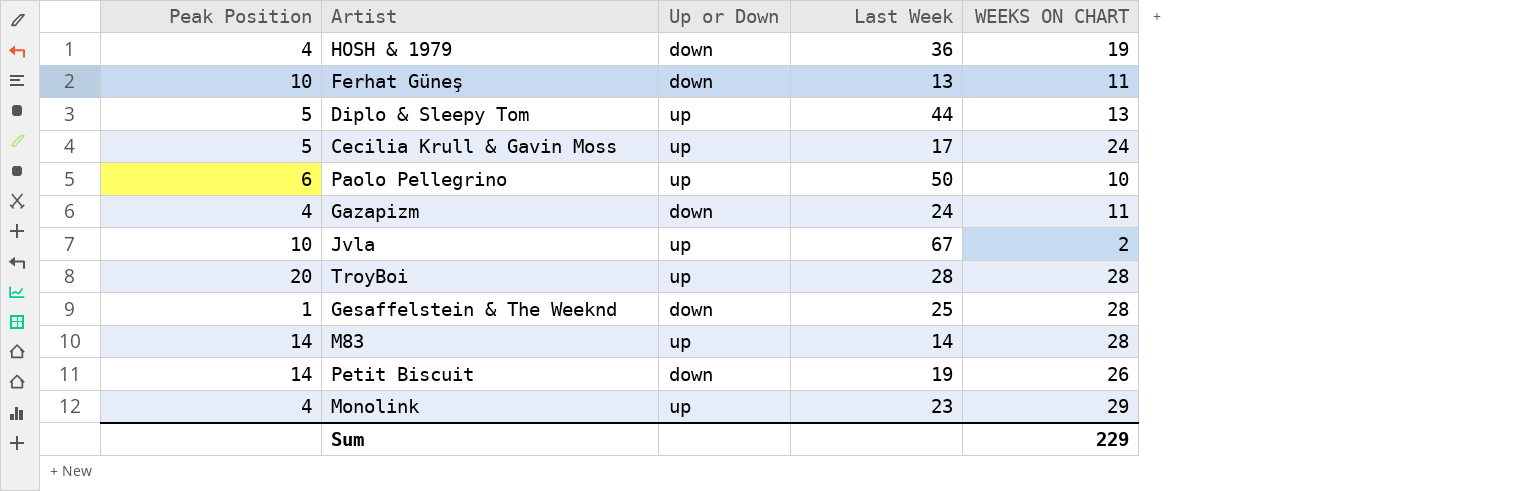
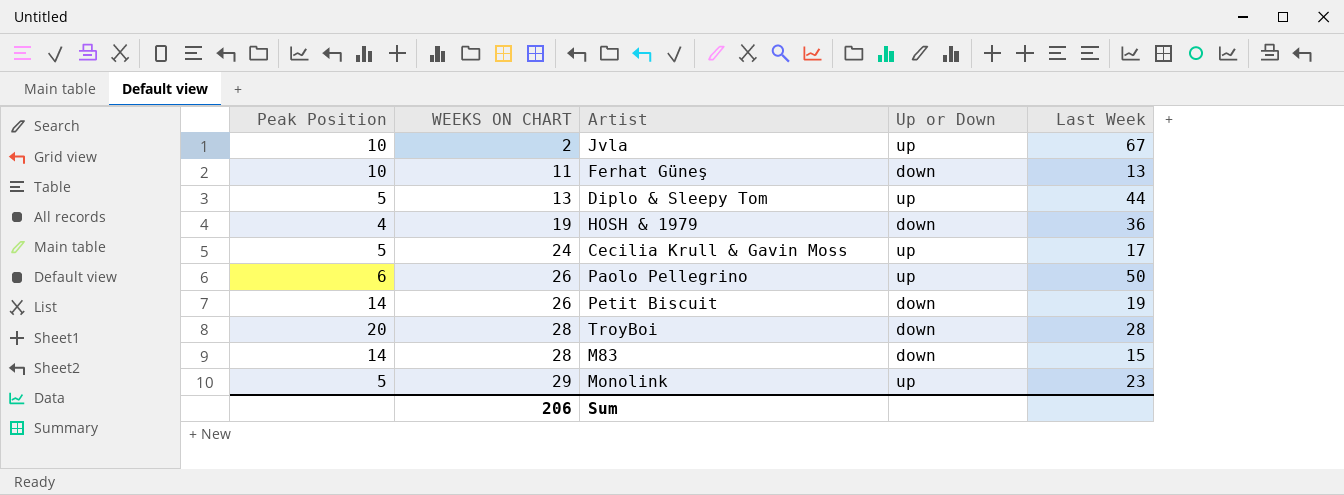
row order: none -> WEEKS ON CHART ascending
column WEEKS ON CHART | position: 5 -> 2
row Gazapizm: 4 | down | 24 | 11 -> none
row Gesaffelstein & The Weeknd: 1 | down | 25 | 28 -> none
Paolo Pellegrino | WEEKS ON CHART: 10 -> 26
TroyBoi | Up or Down: up -> down
M83 | Up or Down: up -> down
M83 | Last Week: 14 -> 15
Monolink | Peak Position: 4 -> 5
Sum | WEEKS ON CHART: 229 -> 206

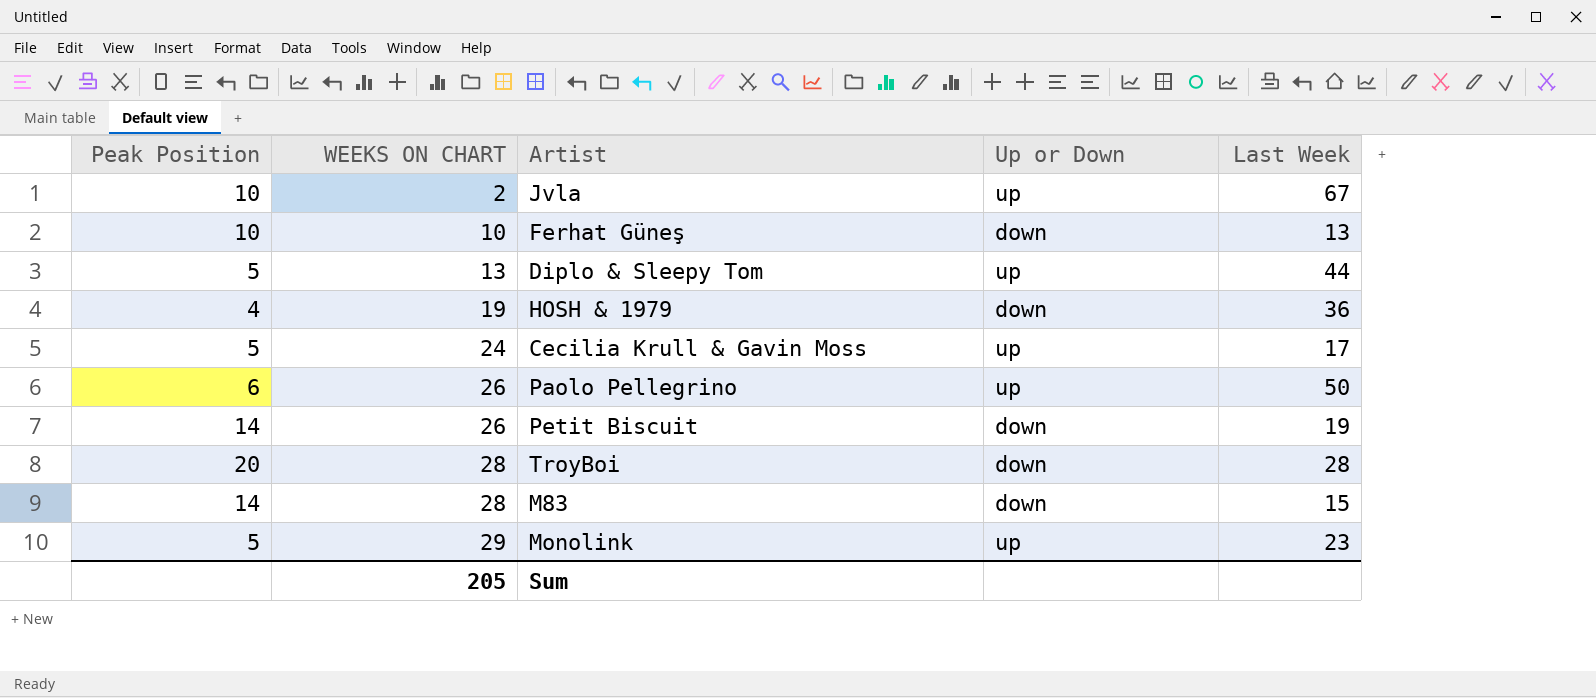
Ferhat Güneş | WEEKS ON CHART: 11 -> 10
Sum | WEEKS ON CHART: 206 -> 205

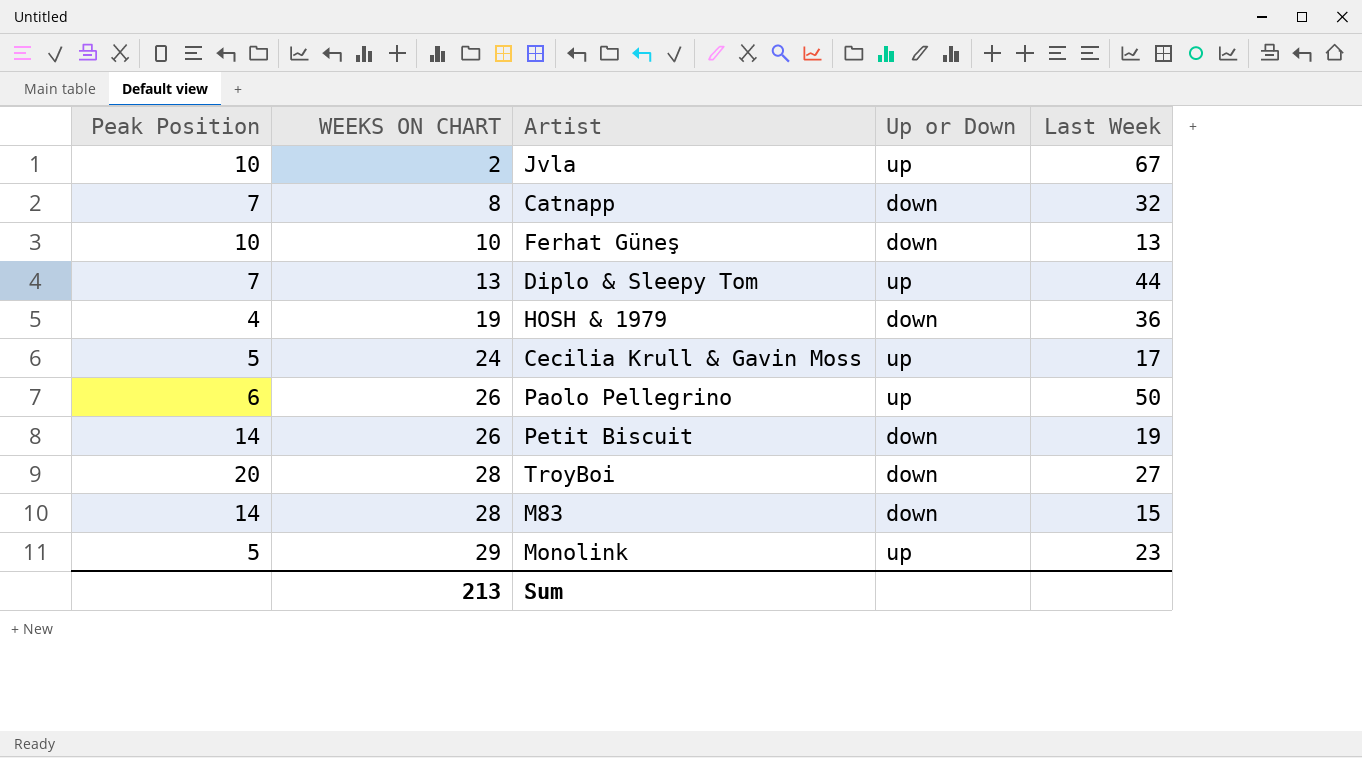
row Catnapp: none -> 7 | 8 | down | 32
Diplo & Sleepy Tom | Peak Position: 5 -> 7
TroyBoi | Last Week: 28 -> 27
Sum | WEEKS ON CHART: 205 -> 213

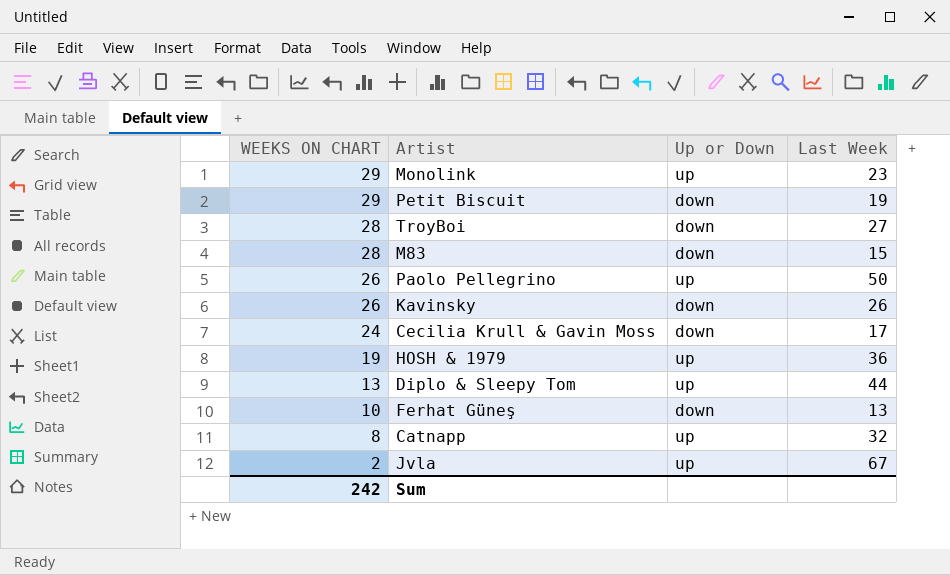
row order: WEEKS ON CHART ascending -> WEEKS ON CHART descending
column Peak Position | position: 1 -> none
Petit Biscuit | WEEKS ON CHART: 26 -> 29
row Kavinsky: none -> 26 | down | 26
Cecilia Krull & Gavin Moss | Up or Down: up -> down
HOSH & 1979 | Up or Down: down -> up
Catnapp | Up or Down: down -> up
Sum | WEEKS ON CHART: 213 -> 242

